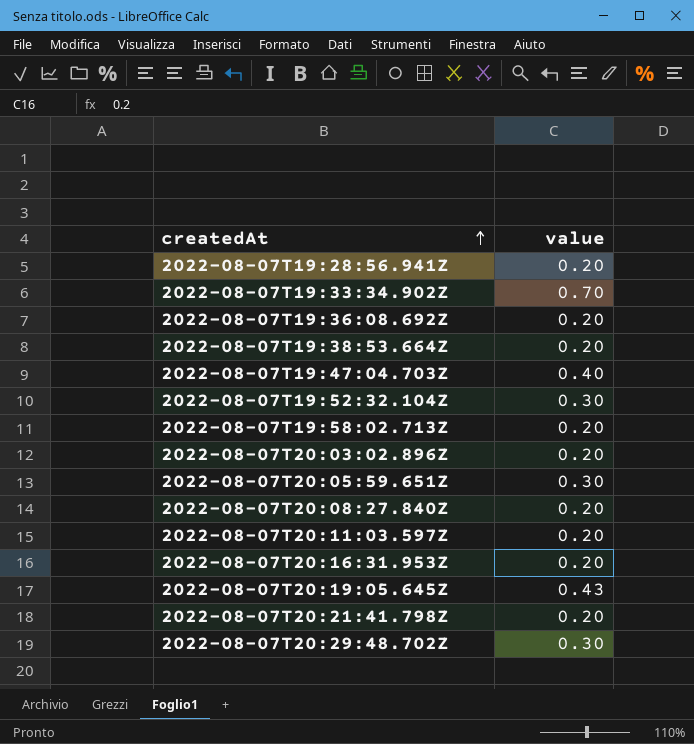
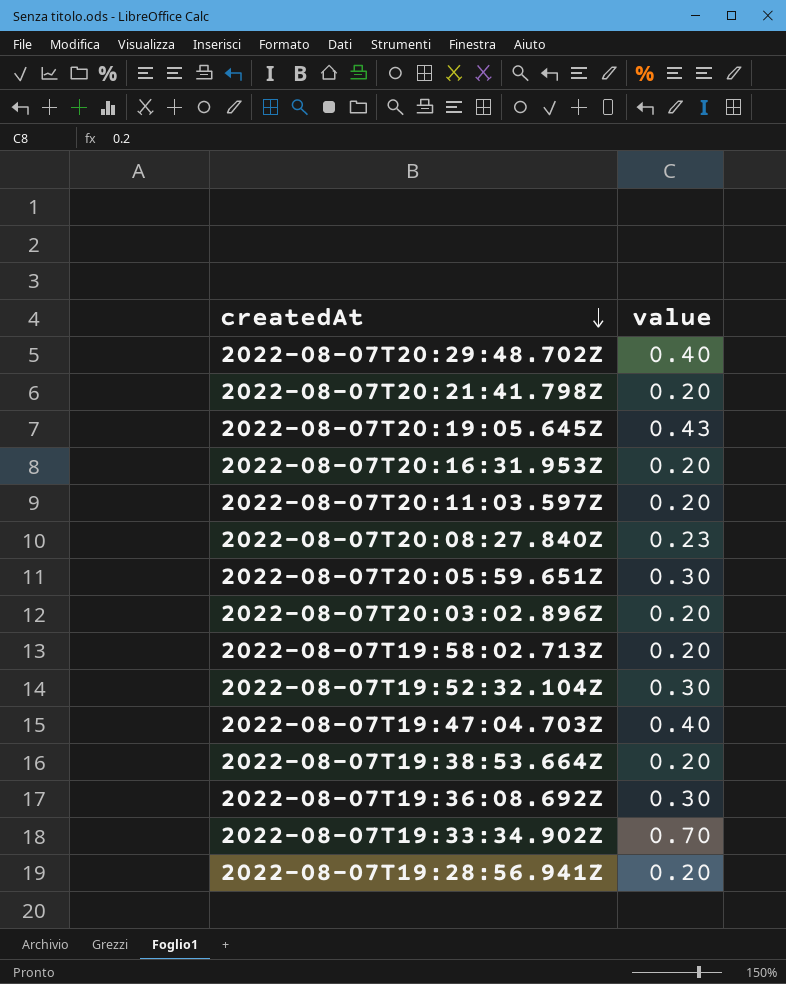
row order: createdAt ascending -> createdAt descending
2022-08-07T20:29:48.702Z | value: 0.30 -> 0.40
2022-08-07T20:08:27.840Z | value: 0.20 -> 0.23
2022-08-07T19:36:08.692Z | value: 0.20 -> 0.30

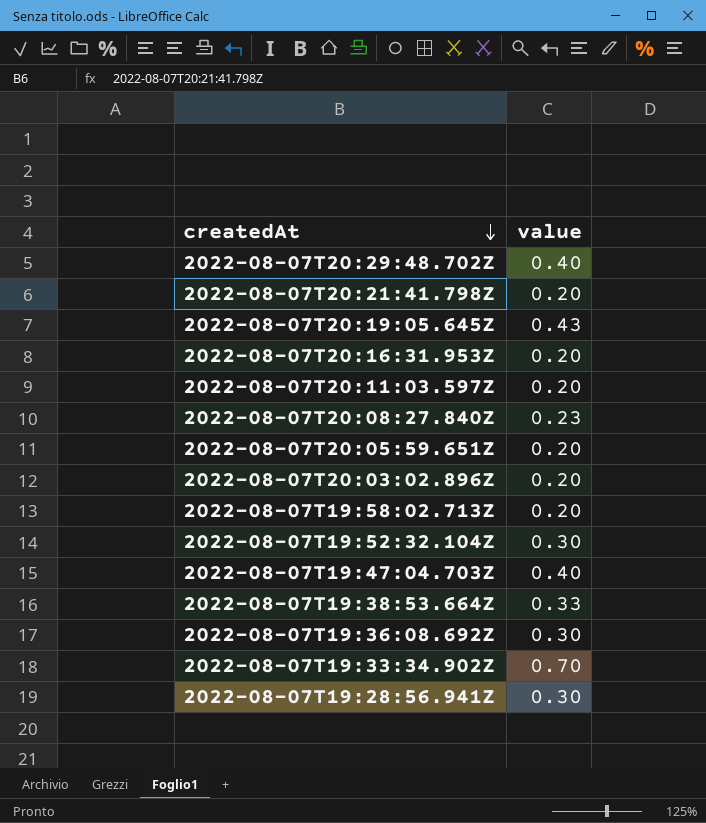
2022-08-07T20:05:59.651Z | value: 0.30 -> 0.20
2022-08-07T19:38:53.664Z | value: 0.20 -> 0.33
2022-08-07T19:28:56.941Z | value: 0.20 -> 0.30

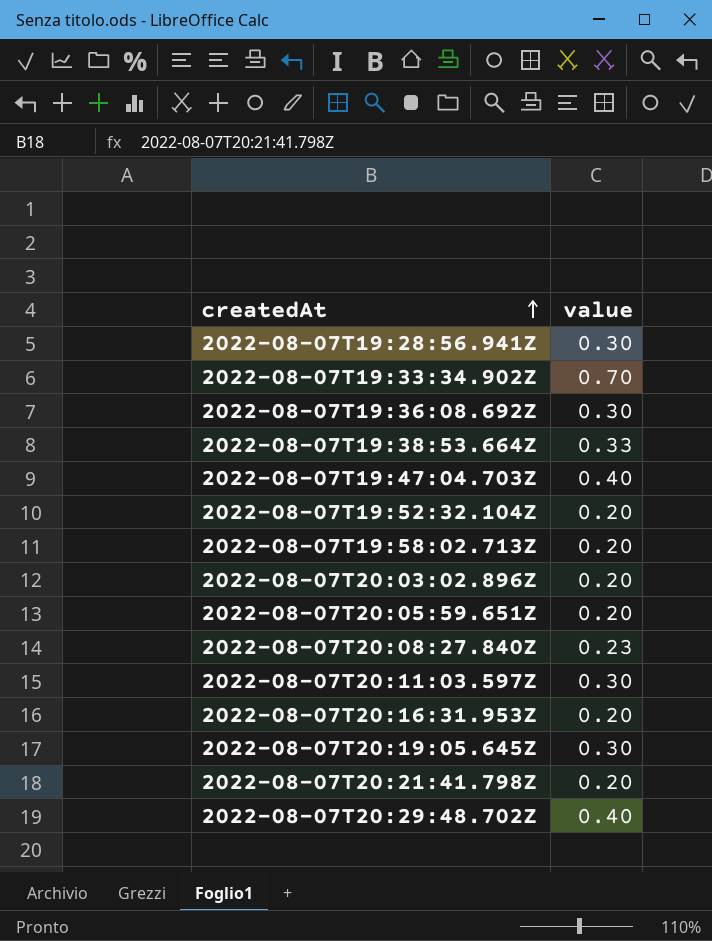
row order: createdAt descending -> createdAt ascending
2022-08-07T19:52:32.104Z | value: 0.30 -> 0.20
2022-08-07T20:11:03.597Z | value: 0.20 -> 0.30
2022-08-07T20:19:05.645Z | value: 0.43 -> 0.30

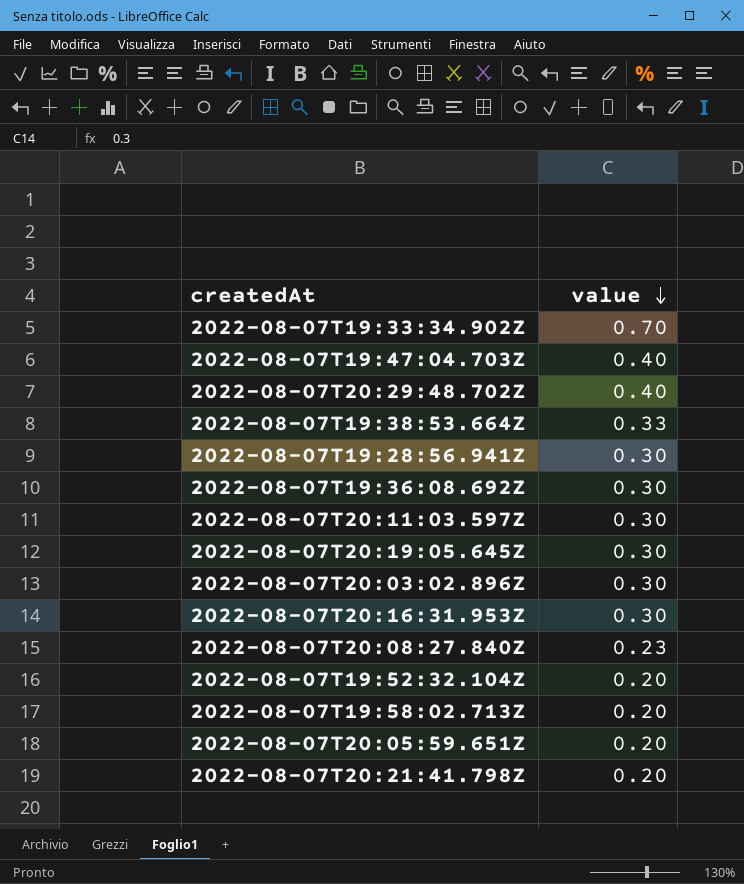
row order: createdAt ascending -> value descending
2022-08-07T20:03:02.896Z | value: 0.20 -> 0.30
2022-08-07T20:16:31.953Z | value: 0.20 -> 0.30

